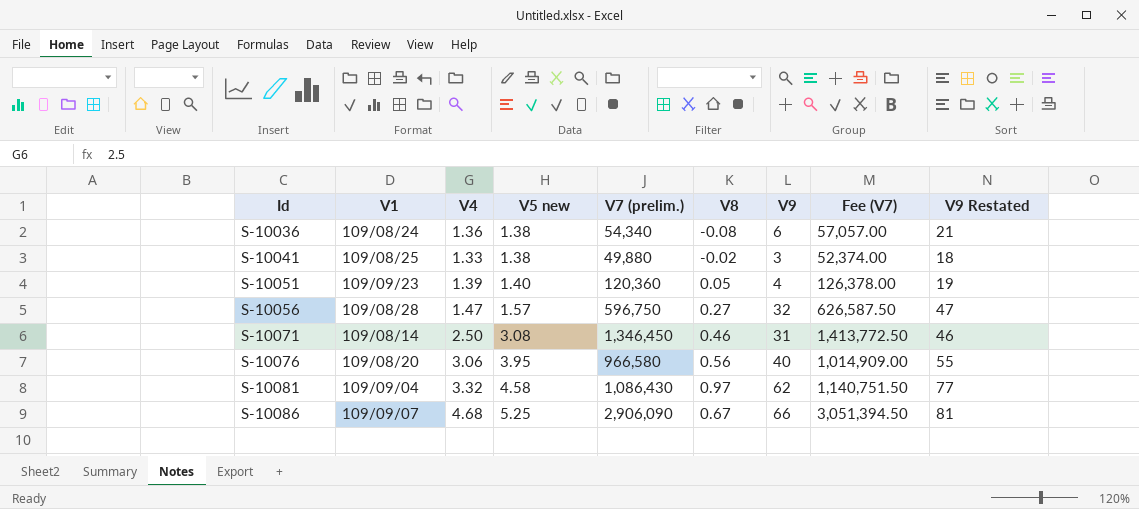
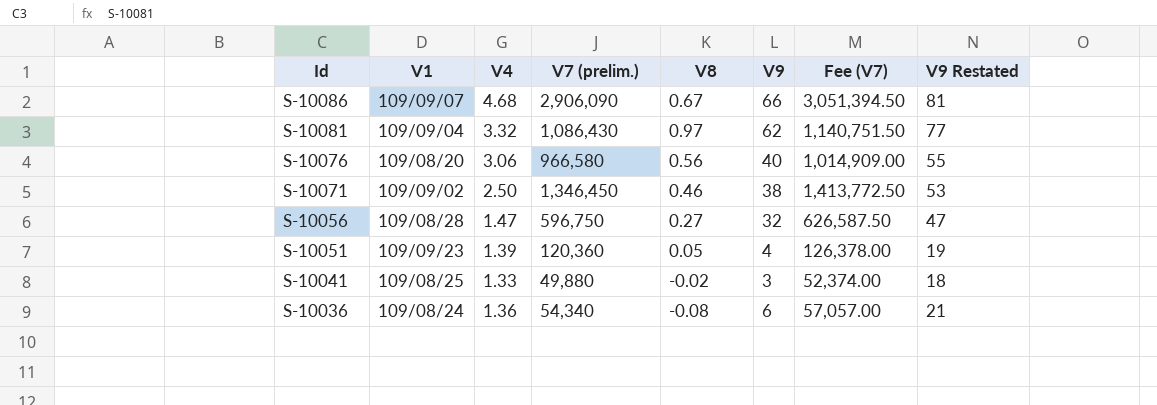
row order: Id ascending -> Id descending
column V5 new | position: 4 -> none
S-10071 | V1: 109/08/14 -> 109/09/02
S-10071 | V9: 31 -> 38
S-10071 | V9 Restated: 46 -> 53

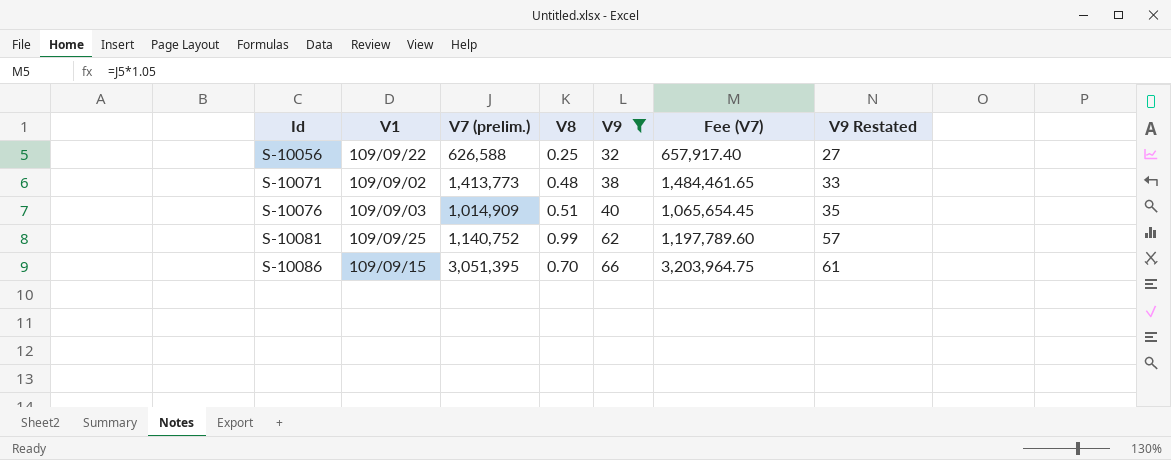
filter: none -> V9 >= 32
row order: Id descending -> Id ascending
column V4 | position: 3 -> none
column V9 Restated | formula: [V9] + 15 -> [V9] - 5
S-10056 | V1: 109/08/28 -> 109/09/22
S-10056 | V7 (prelim.): 596,750 -> 626,588
S-10056 | V8: 0.27 -> 0.25
S-10056 | Fee (V7): 626,587.50 -> 657,917.40
S-10071 | V7 (prelim.): 1,346,450 -> 1,413,773
S-10071 | V8: 0.46 -> 0.48
S-10071 | Fee (V7): 1,413,772.50 -> 1,484,461.65
S-10076 | V1: 109/08/20 -> 109/09/03
S-10076 | V7 (prelim.): 966,580 -> 1,014,909
S-10076 | V8: 0.56 -> 0.51
S-10076 | Fee (V7): 1,014,909.00 -> 1,065,654.45
S-10081 | V1: 109/09/04 -> 109/09/25
S-10081 | V7 (prelim.): 1,086,430 -> 1,140,752
S-10081 | V8: 0.97 -> 0.99
S-10081 | Fee (V7): 1,140,751.50 -> 1,197,789.60
S-10086 | V1: 109/09/07 -> 109/09/15
S-10086 | V7 (prelim.): 2,906,090 -> 3,051,395
S-10086 | V8: 0.67 -> 0.70
S-10086 | Fee (V7): 3,051,394.50 -> 3,203,964.75

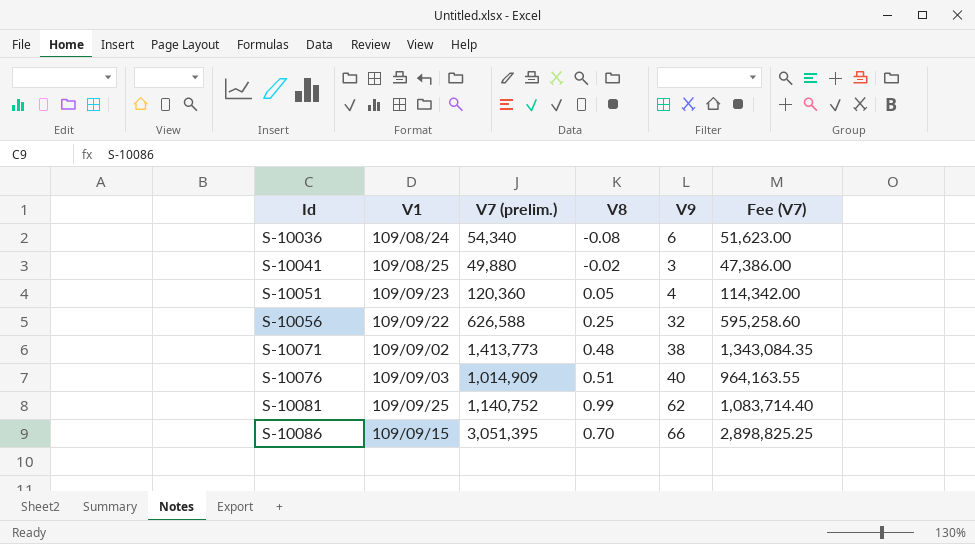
filter: V9 >= 32 -> none
column V9 Restated | formula: [V9] - 5 -> none
column Fee (V7) | formula: [V7 (prelim.)] * 1.05 -> [V7 (prelim.)] * 0.95

